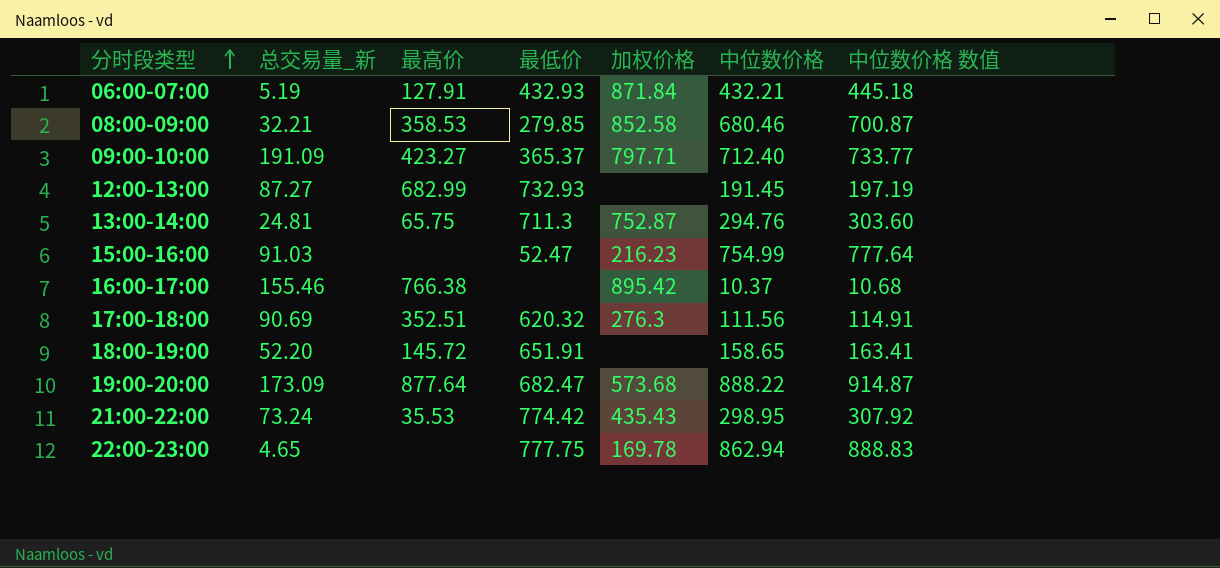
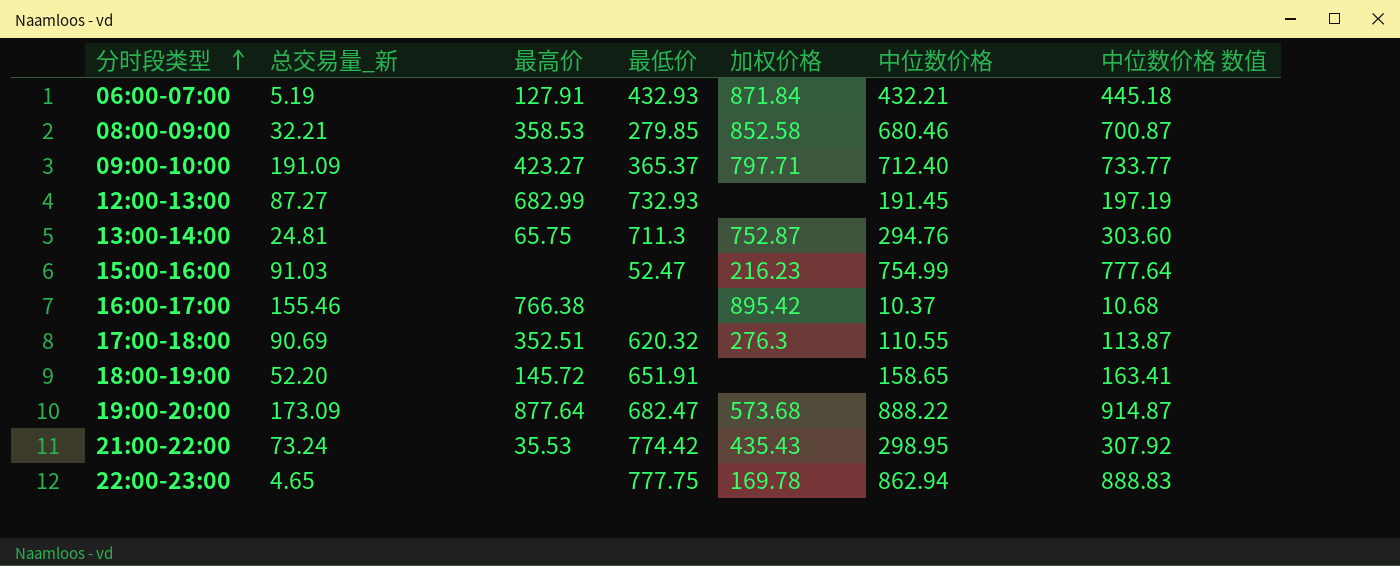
17:00-18:00 | 中位数价格: 111.56 -> 110.55
17:00-18:00 | 中位数价格 数值: 114.91 -> 113.87

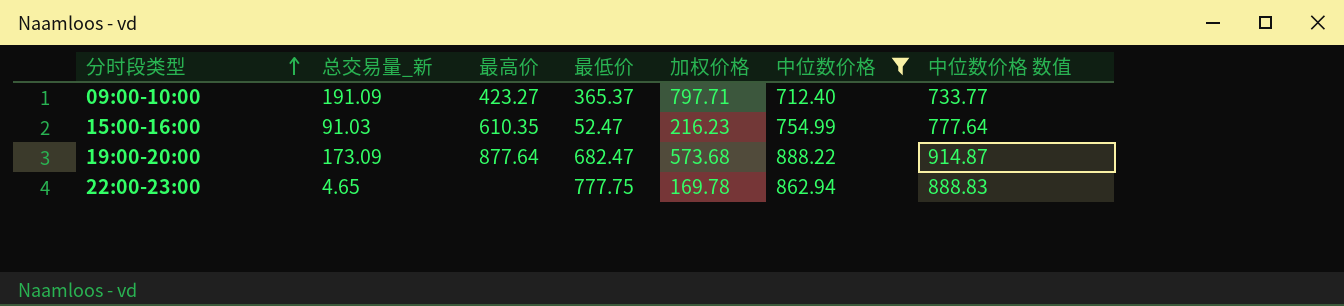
filter: none -> 中位数价格 >= 712.40
15:00-16:00 | 最高价: none -> 610.35

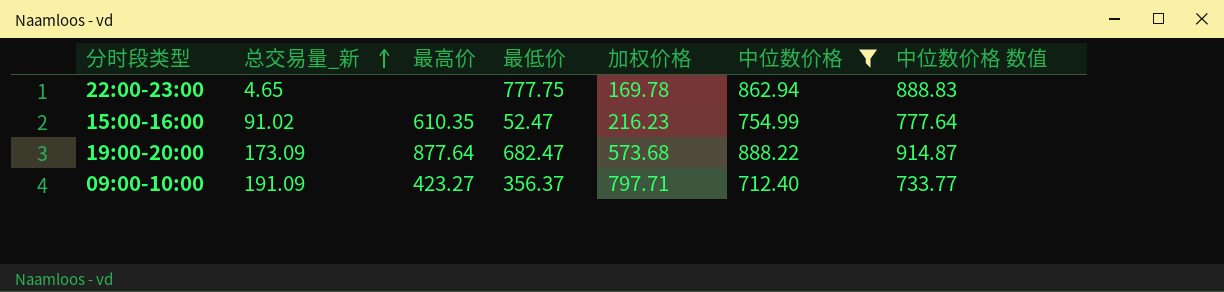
row order: 分时段类型 ascending -> 总交易量_新 ascending
15:00-16:00 | 总交易量_新: 91.03 -> 91.02
09:00-10:00 | 最低价: 365.37 -> 356.37

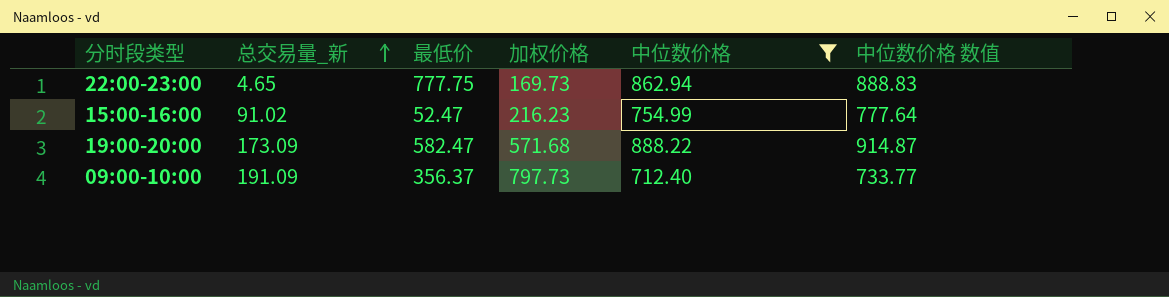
column 最高价 | position: 3 -> none
22:00-23:00 | 加权价格: 169.78 -> 169.73
19:00-20:00 | 最低价: 682.47 -> 582.47
19:00-20:00 | 加权价格: 573.68 -> 571.68
09:00-10:00 | 加权价格: 797.71 -> 797.73

